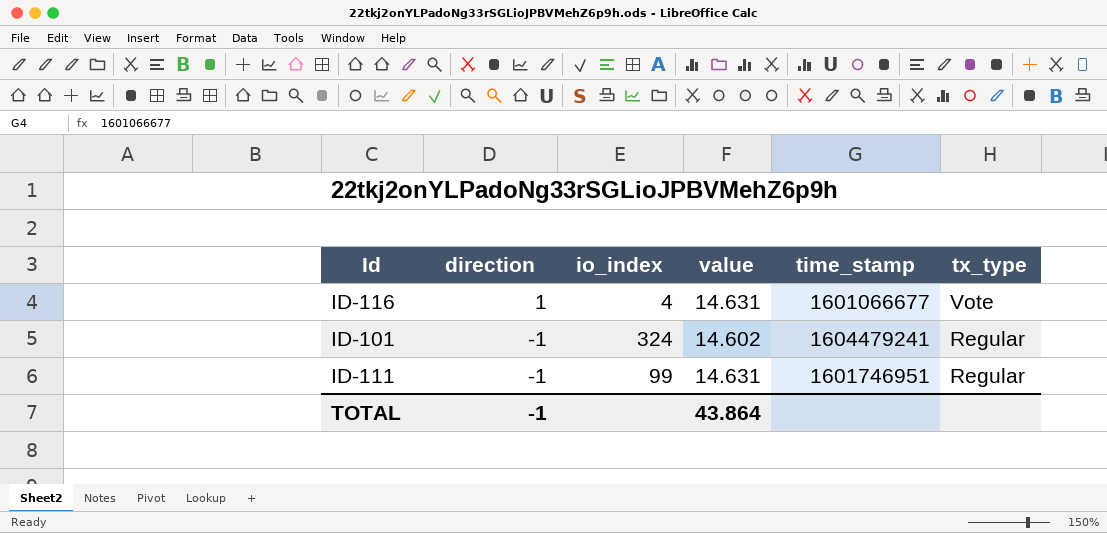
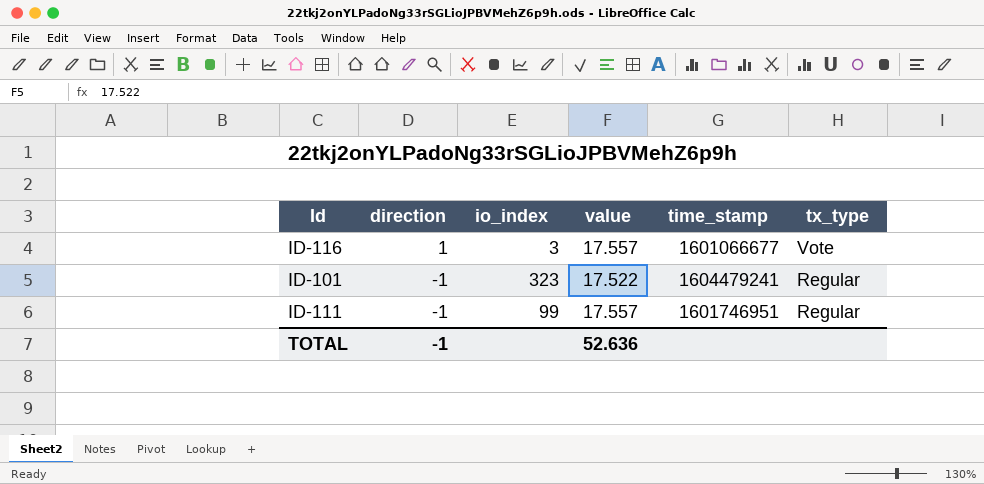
ID-116 | io_index: 4 -> 3
ID-116 | value: 14.631 -> 17.557
ID-101 | io_index: 324 -> 323
ID-101 | value: 14.602 -> 17.522
ID-111 | value: 14.631 -> 17.557
TOTAL | value: 43.864 -> 52.636

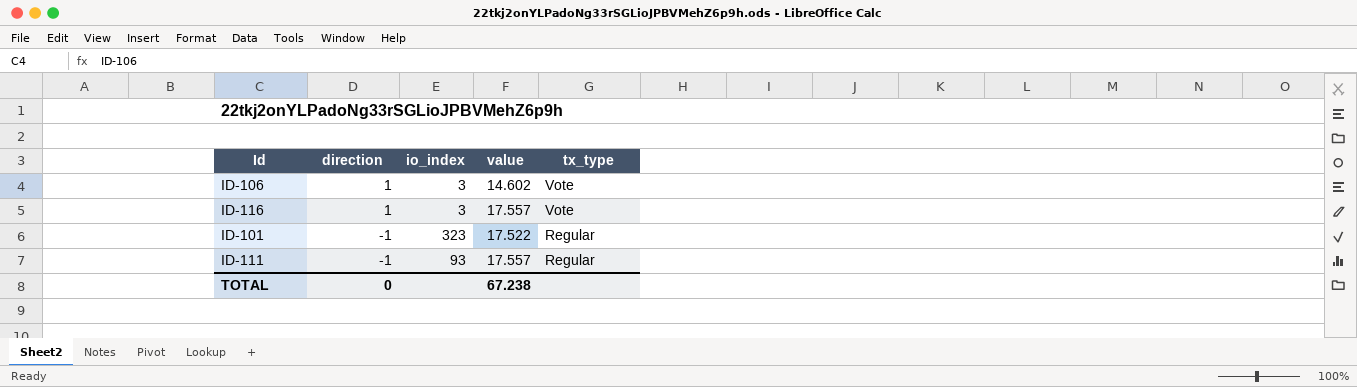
column time_stamp | position: 5 -> none
row ID-106: none -> 1 | 3 | 14.602 | Vote
ID-111 | io_index: 99 -> 93
TOTAL | direction: -1 -> 0
TOTAL | value: 52.636 -> 67.238

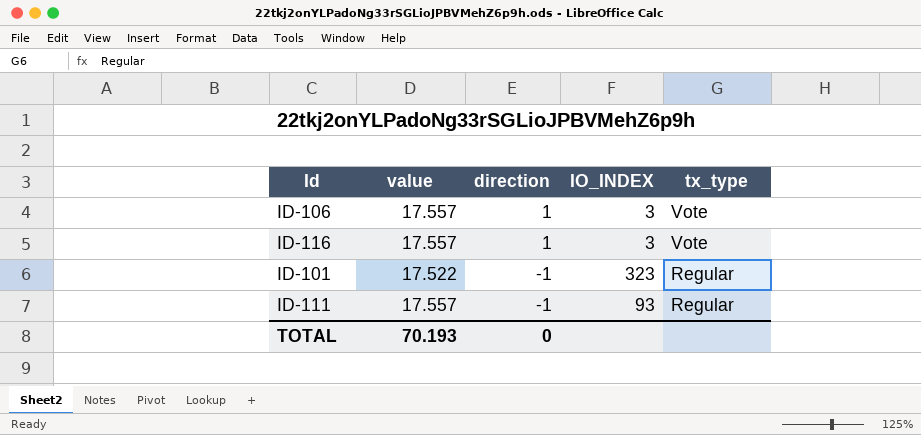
column value | position: 4 -> 2
column name: io_index -> IO_INDEX
ID-106 | value: 14.602 -> 17.557
TOTAL | value: 67.238 -> 70.193

